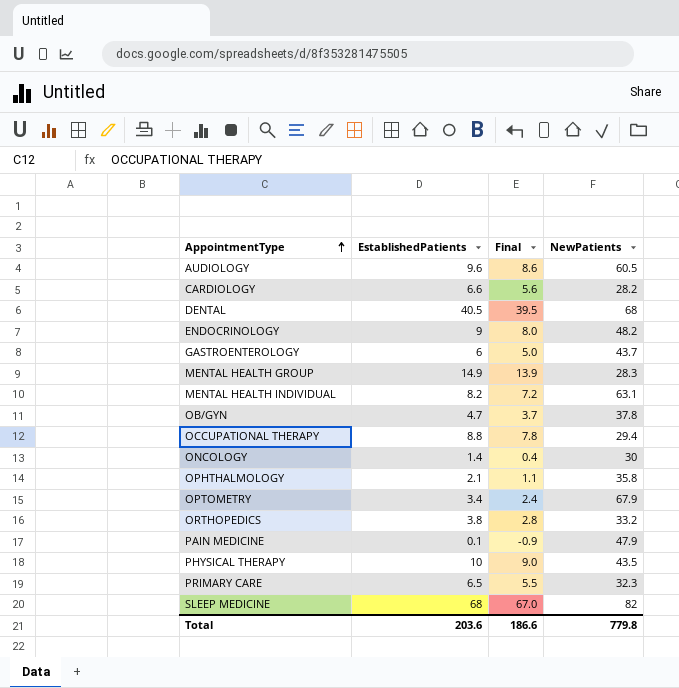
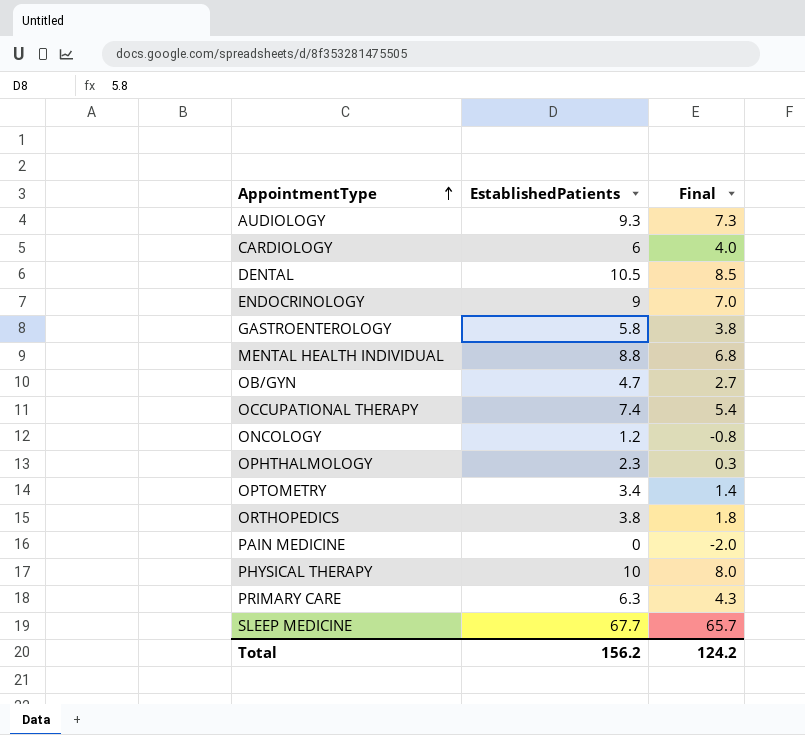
column NewPatients | position: 4 -> none
column Final | formula: [EstablishedPatients] - 1 -> [EstablishedPatients] - 2
row MENTAL HEALTH GROUP: 14.9 | 13.9 | 28.3 -> none
AUDIOLOGY | EstablishedPatients: 9.6 -> 9.3
CARDIOLOGY | EstablishedPatients: 6.6 -> 6
DENTAL | EstablishedPatients: 40.5 -> 10.5
GASTROENTEROLOGY | EstablishedPatients: 6 -> 5.8
MENTAL HEALTH INDIVIDUAL | EstablishedPatients: 8.2 -> 8.8
OCCUPATIONAL THERAPY | EstablishedPatients: 8.8 -> 7.4
ONCOLOGY | EstablishedPatients: 1.4 -> 1.2
OPHTHALMOLOGY | EstablishedPatients: 2.1 -> 2.3
PAIN MEDICINE | EstablishedPatients: 0.1 -> 0
PRIMARY CARE | EstablishedPatients: 6.5 -> 6.3
SLEEP MEDICINE | EstablishedPatients: 68 -> 67.7
Total | EstablishedPatients: 203.6 -> 156.2
Total | Final: 186.6 -> 124.2

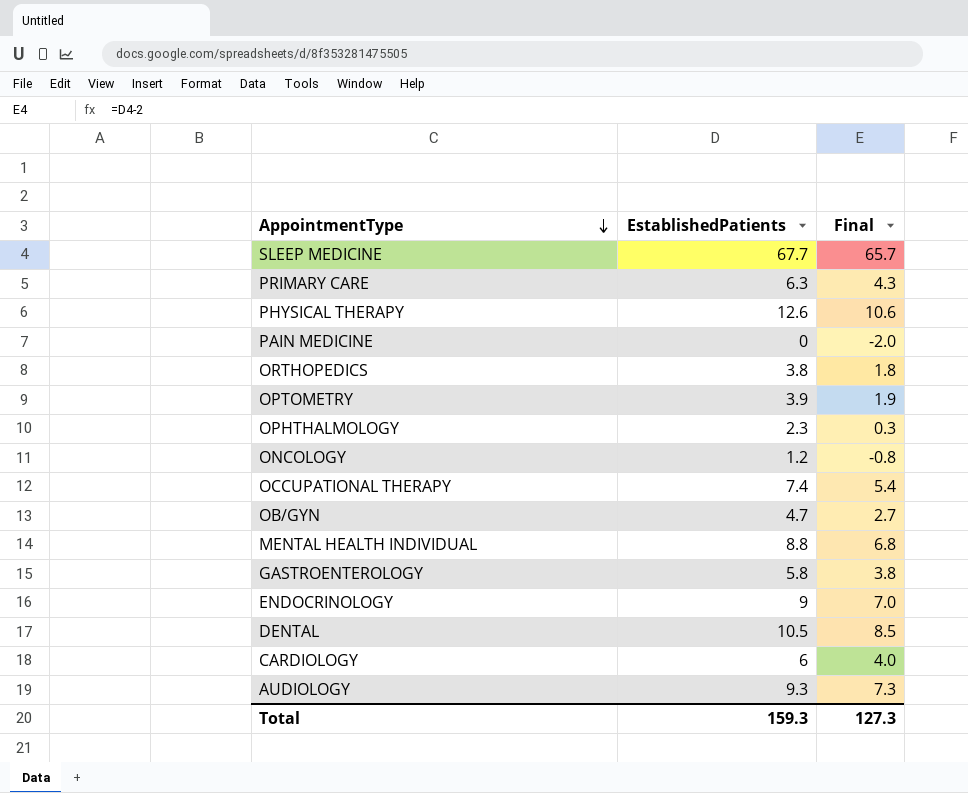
row order: AppointmentType ascending -> AppointmentType descending
PHYSICAL THERAPY | EstablishedPatients: 10 -> 12.6
PHYSICAL THERAPY | Final: 8.0 -> 10.6
OPTOMETRY | EstablishedPatients: 3.4 -> 3.9
OPTOMETRY | Final: 1.4 -> 1.9
Total | EstablishedPatients: 156.2 -> 159.3
Total | Final: 124.2 -> 127.3

